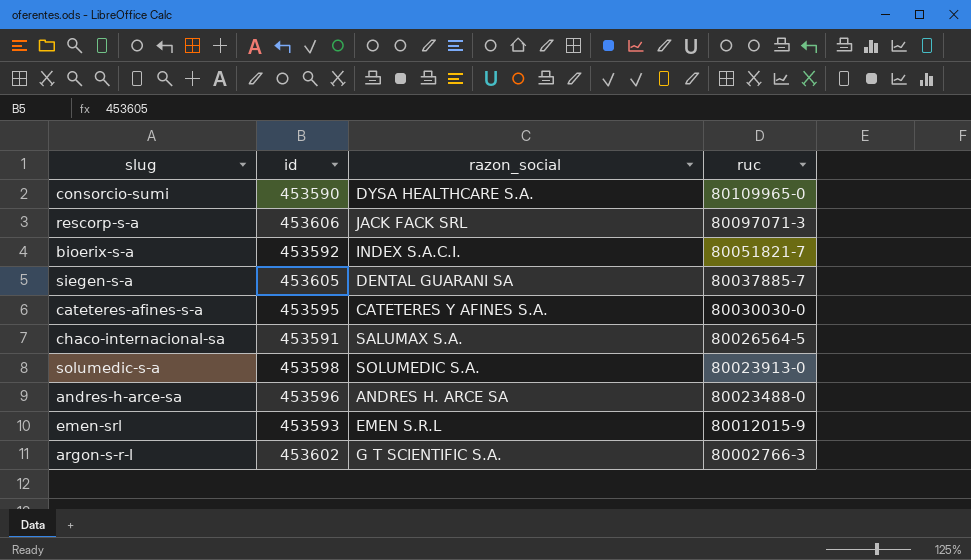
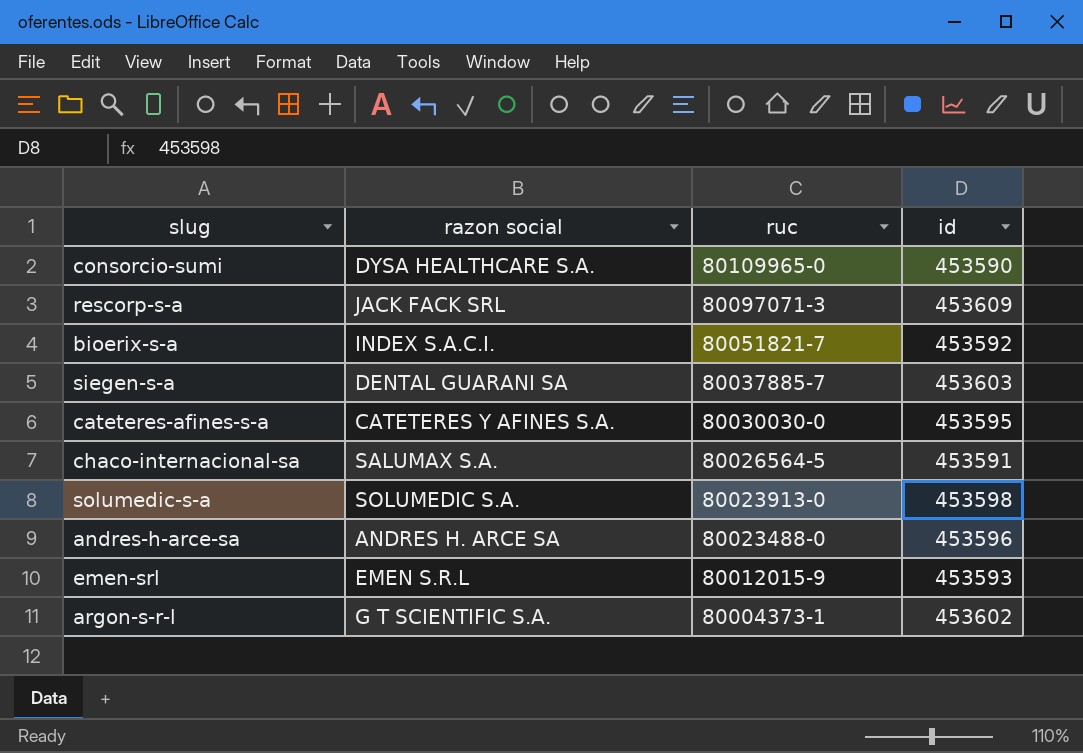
column name: razon_social -> razon social
column id | position: 2 -> 4
rescorp-s-a | id: 453606 -> 453609
siegen-s-a | id: 453605 -> 453603
argon-s-r-l | ruc: 80002766-3 -> 80004373-1

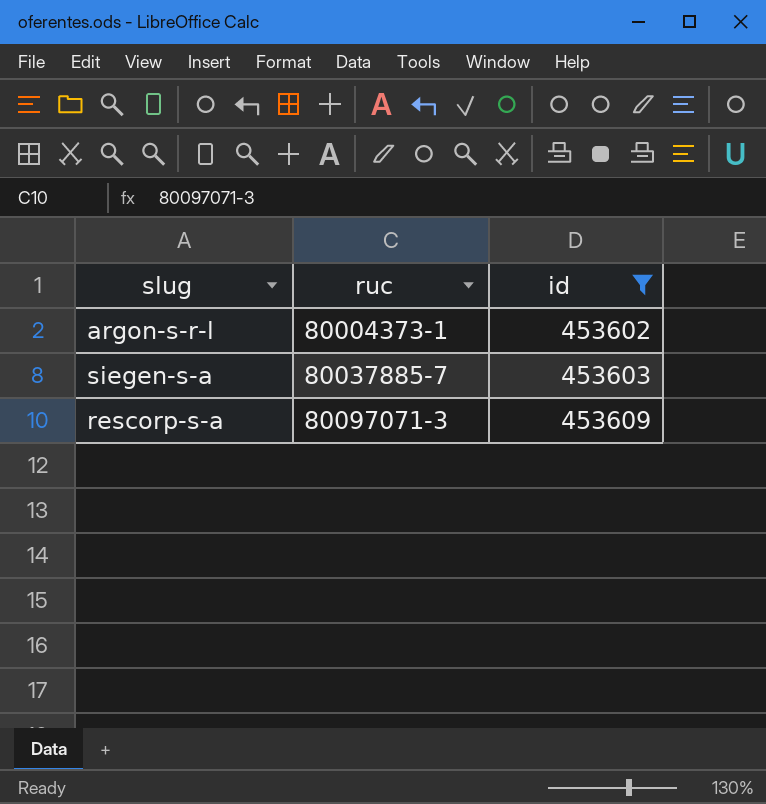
filter: none -> id >= 453602
row order: ruc descending -> ruc ascending
column razon social | position: 2 -> none

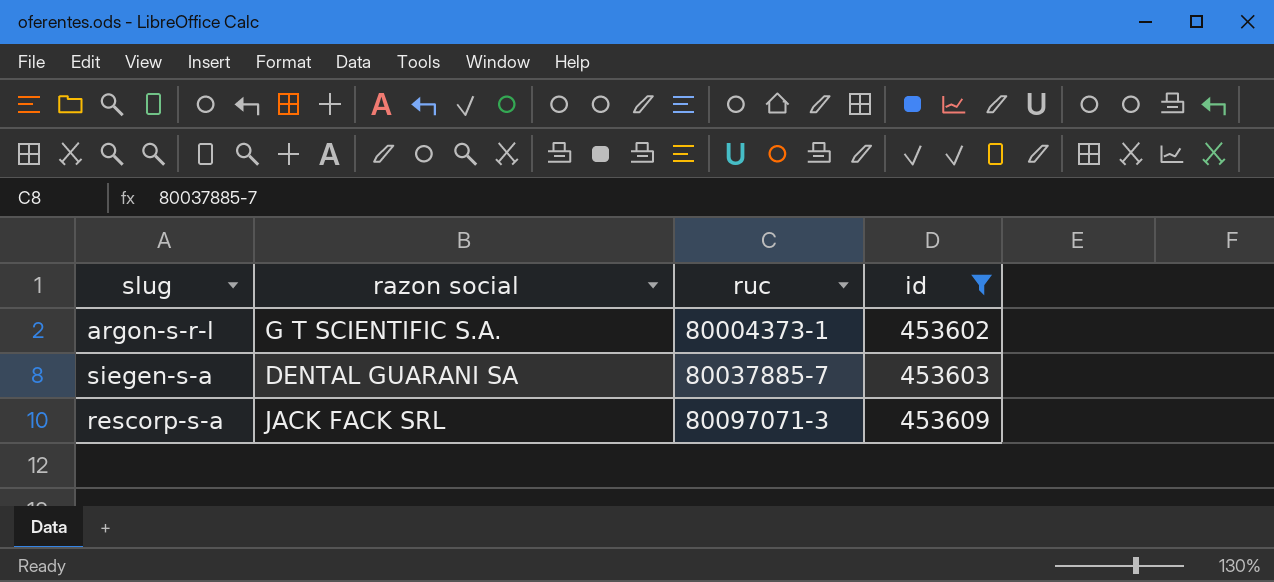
column razon social | position: none -> 2

